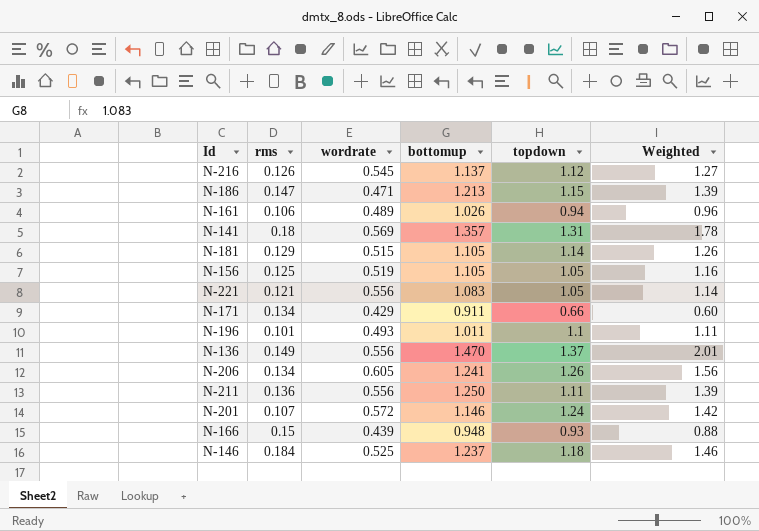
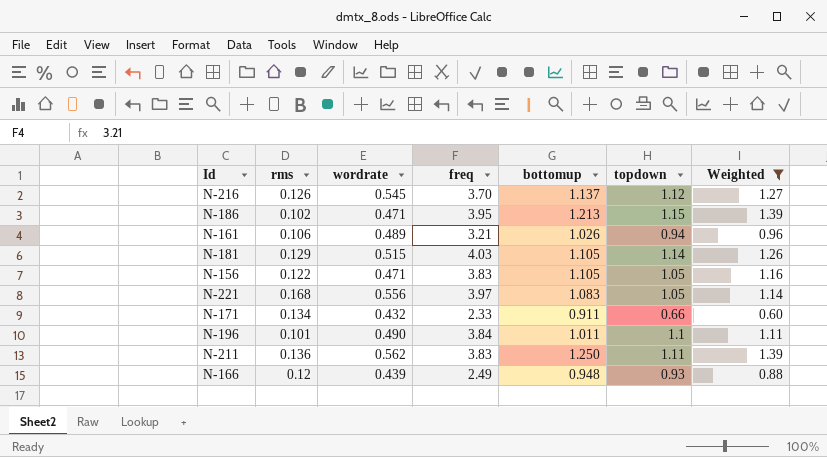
filter: none -> Weighted <= 1.39
column freq | position: none -> 4
N-186 | rms: 0.147 -> 0.102
N-156 | rms: 0.125 -> 0.122
N-156 | wordrate: 0.519 -> 0.471
N-221 | rms: 0.121 -> 0.168
N-171 | wordrate: 0.429 -> 0.432
N-196 | wordrate: 0.493 -> 0.490
N-211 | wordrate: 0.556 -> 0.562
N-166 | rms: 0.15 -> 0.12

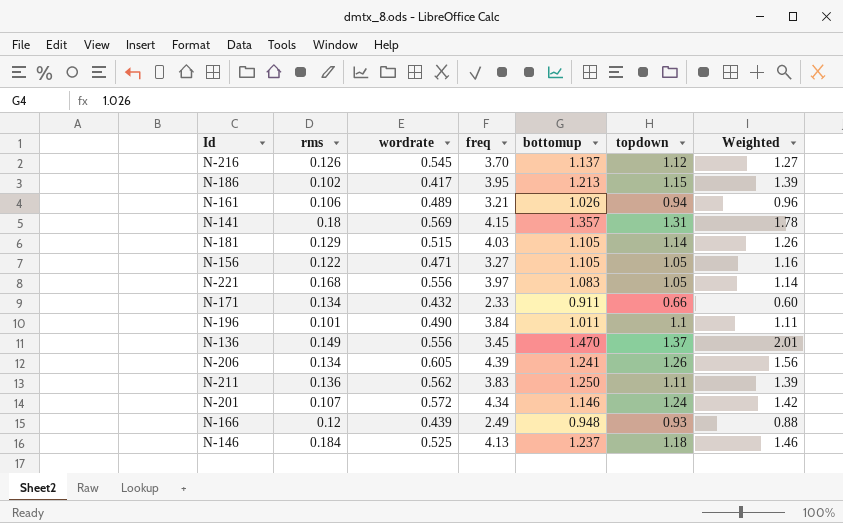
filter: Weighted <= 1.39 -> none
N-186 | wordrate: 0.471 -> 0.417
N-156 | freq: 3.83 -> 3.27

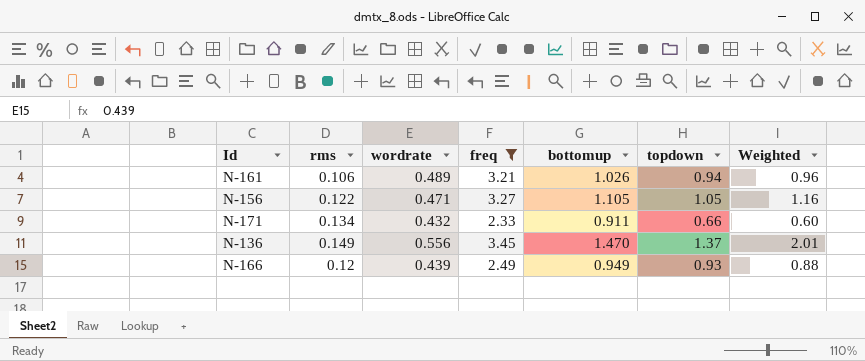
filter: none -> freq <= 3.45
N-166 | bottomup: 0.948 -> 0.949

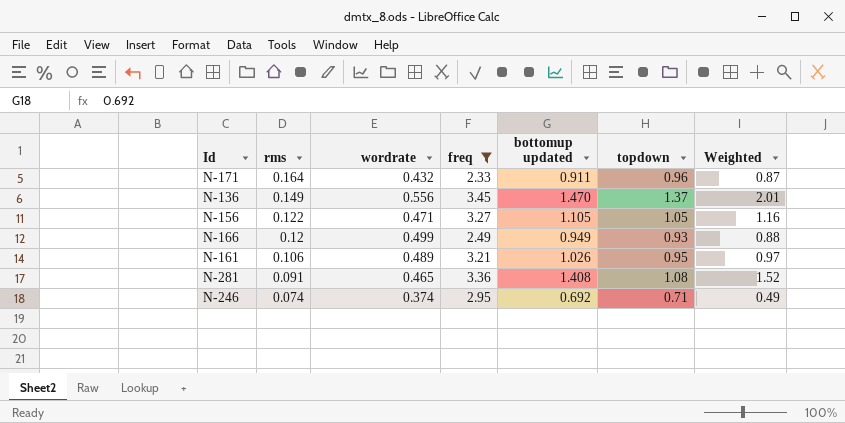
row order: none -> rms descending
column name: bottomup -> bottomup updated
N-171 | rms: 0.134 -> 0.164
N-171 | topdown: 0.66 -> 0.96
N-171 | Weighted: 0.60 -> 0.87
N-166 | wordrate: 0.439 -> 0.499
N-161 | topdown: 0.94 -> 0.95
N-161 | Weighted: 0.96 -> 0.97
row N-281: none -> 0.091 | 0.465 | 3.36 | 1.408 | 1.08 | 1.52
row N-246: none -> 0.074 | 0.374 | 2.95 | 0.692 | 0.71 | 0.49

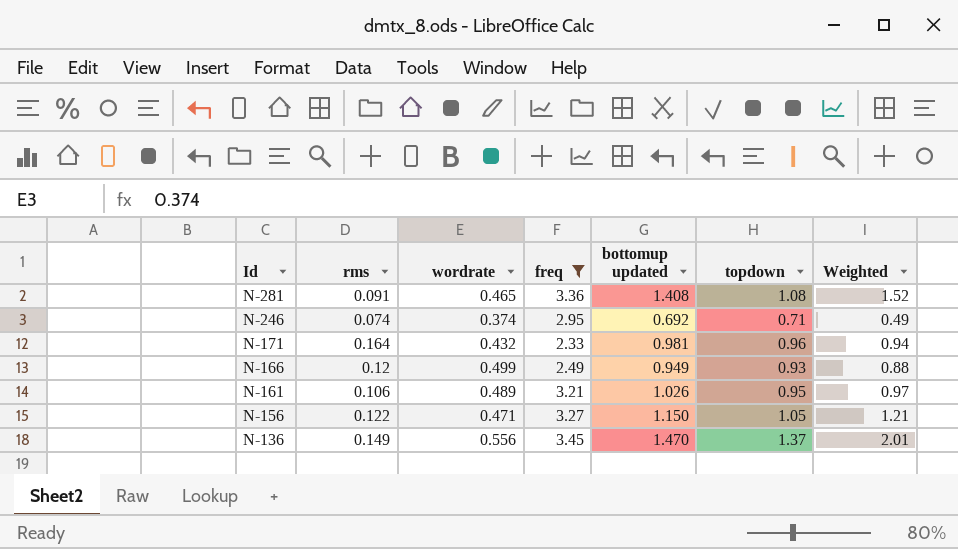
row order: rms descending -> Id descending
N-171 | bottomup updated: 0.911 -> 0.981
N-171 | Weighted: 0.87 -> 0.94
N-156 | bottomup updated: 1.105 -> 1.150
N-156 | Weighted: 1.16 -> 1.21

